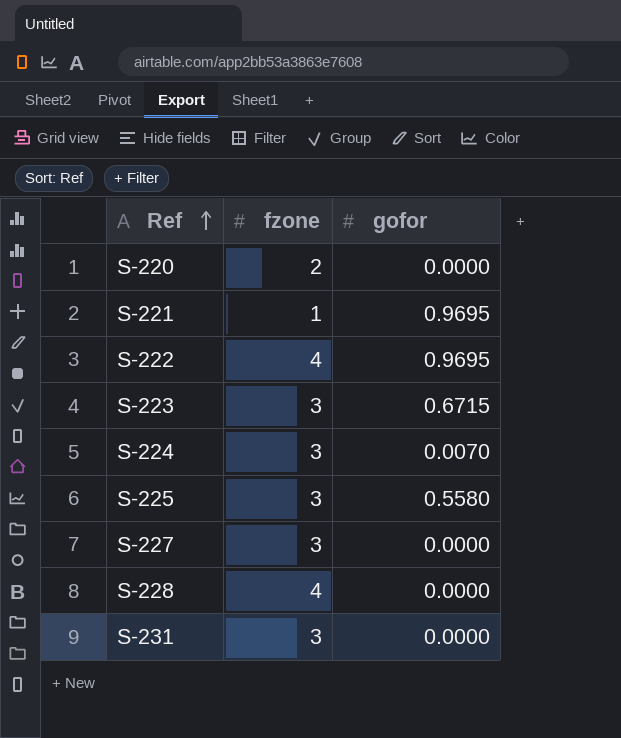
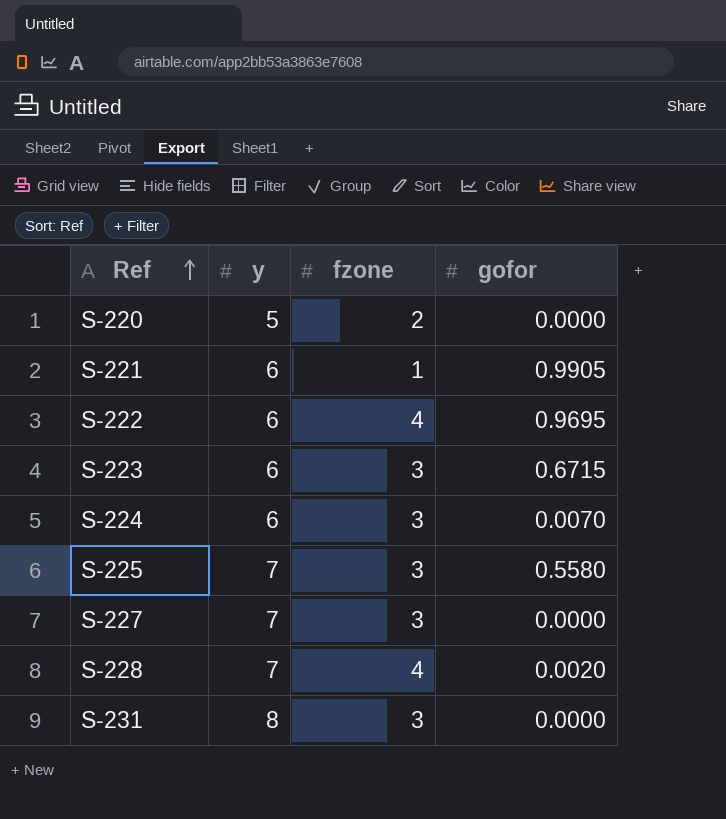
column y | position: none -> 2
S-221 | gofor: 0.9695 -> 0.9905
S-228 | gofor: 0.0000 -> 0.0020

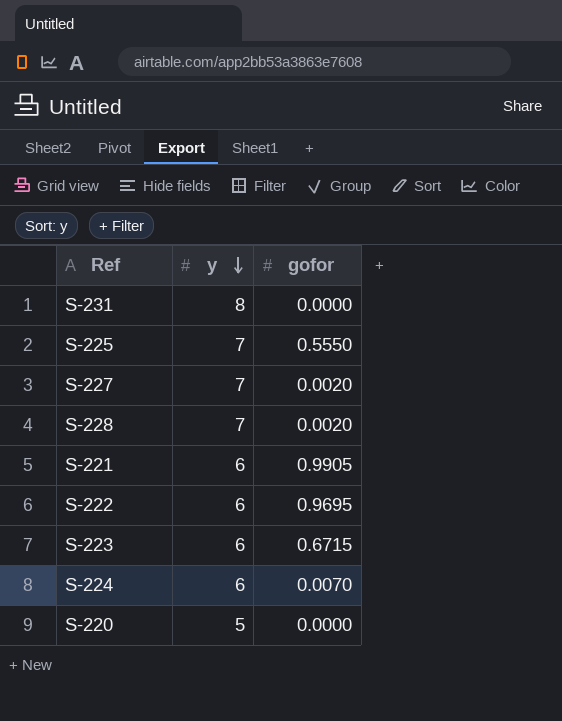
row order: Ref ascending -> y descending
column fzone | position: 3 -> none
S-225 | gofor: 0.5580 -> 0.5550
S-227 | gofor: 0.0000 -> 0.0020

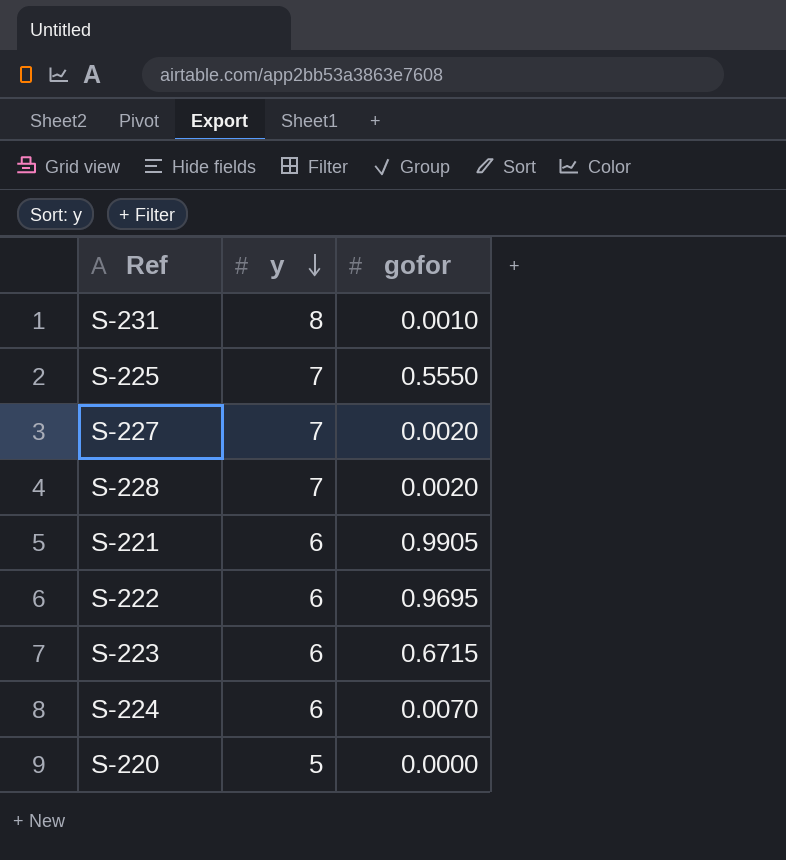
S-231 | gofor: 0.0000 -> 0.0010

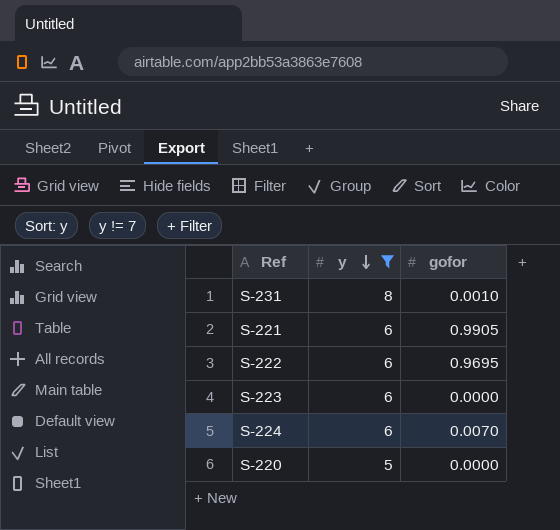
filter: none -> y != 7
S-223 | gofor: 0.6715 -> 0.0000

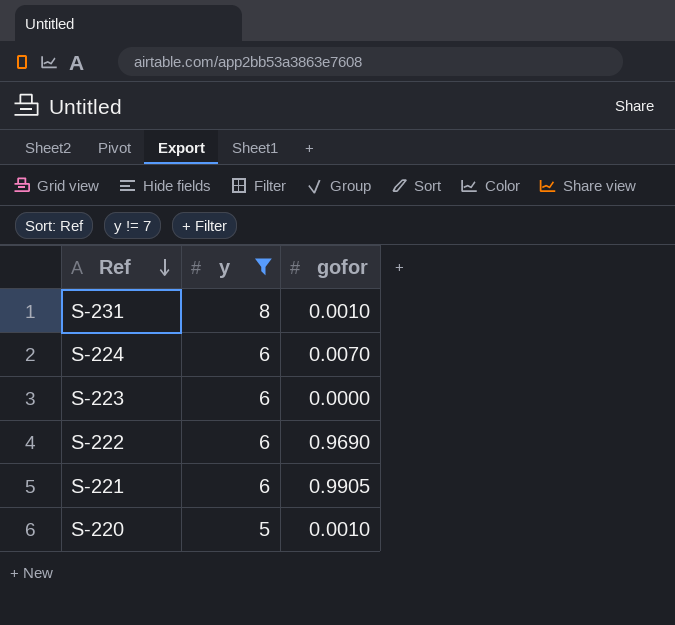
row order: y descending -> Ref descending
S-222 | gofor: 0.9695 -> 0.9690
S-220 | gofor: 0.0000 -> 0.0010

